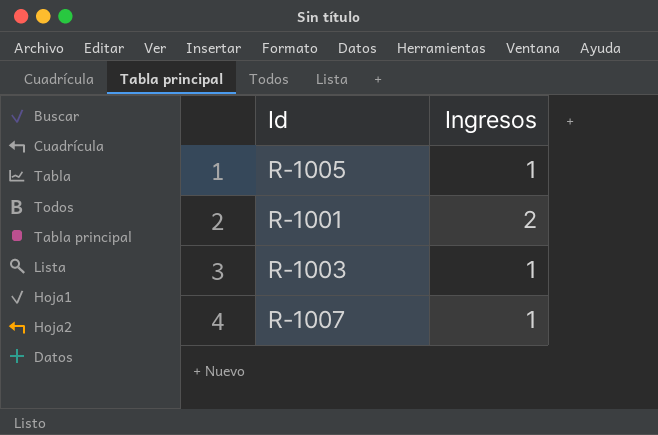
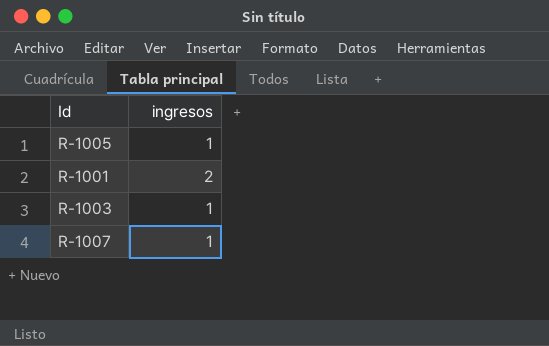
column name: Ingresos -> ingresos

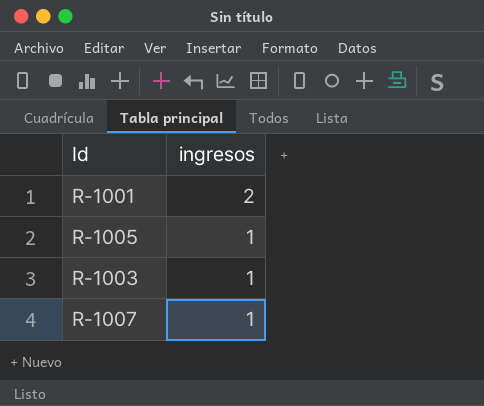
row order: none -> ingresos descending

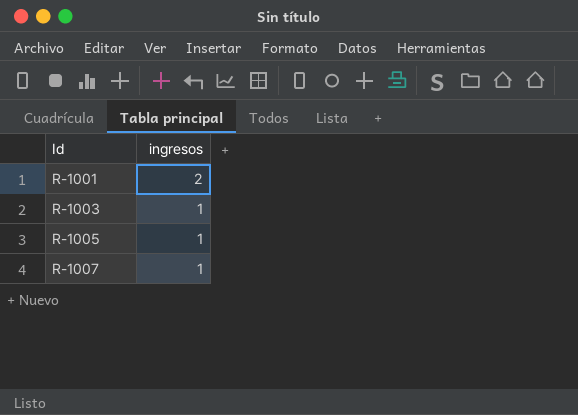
row order: ingresos descending -> Id ascending

